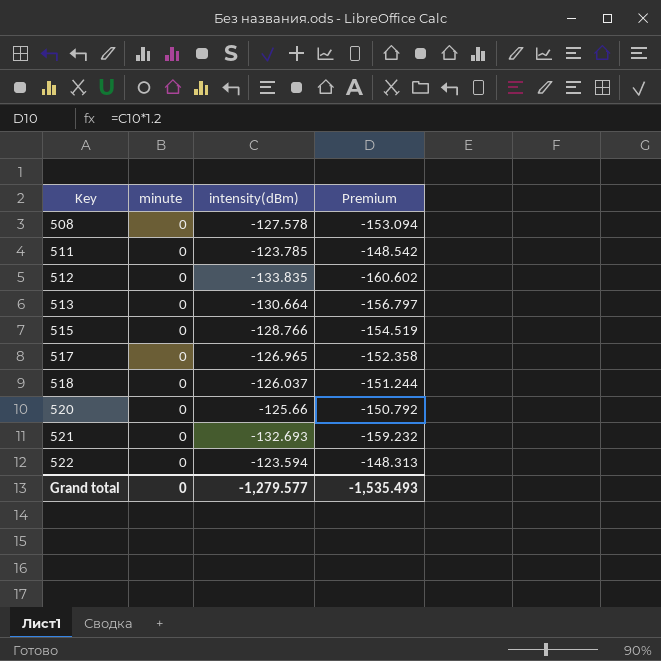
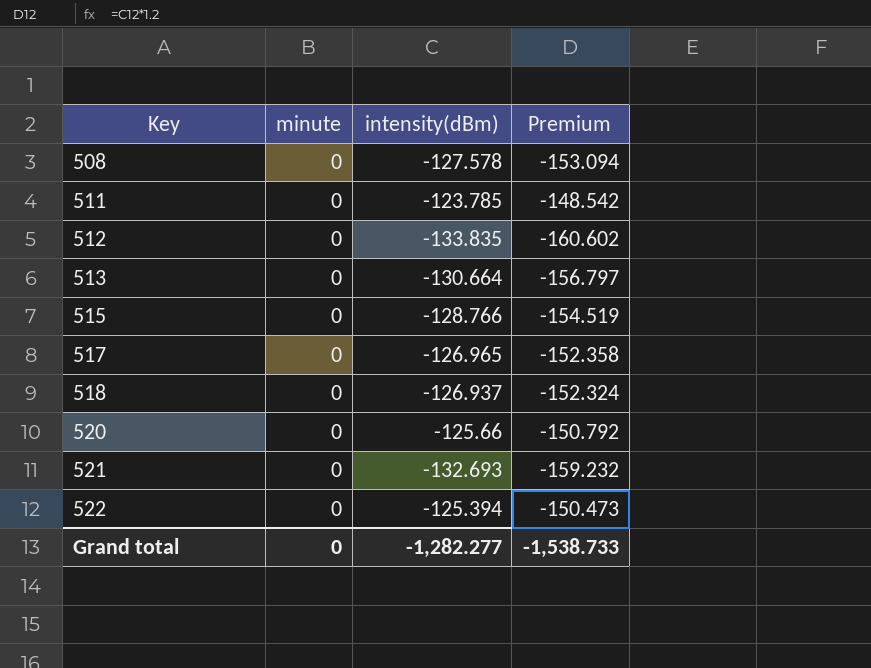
518 | intensity(dBm): -126.037 -> -126.937
518 | Premium: -151.244 -> -152.324
522 | intensity(dBm): -123.594 -> -125.394
522 | Premium: -148.313 -> -150.473
Grand total | intensity(dBm): -1,279.577 -> -1,282.277
Grand total | Premium: -1,535.493 -> -1,538.733

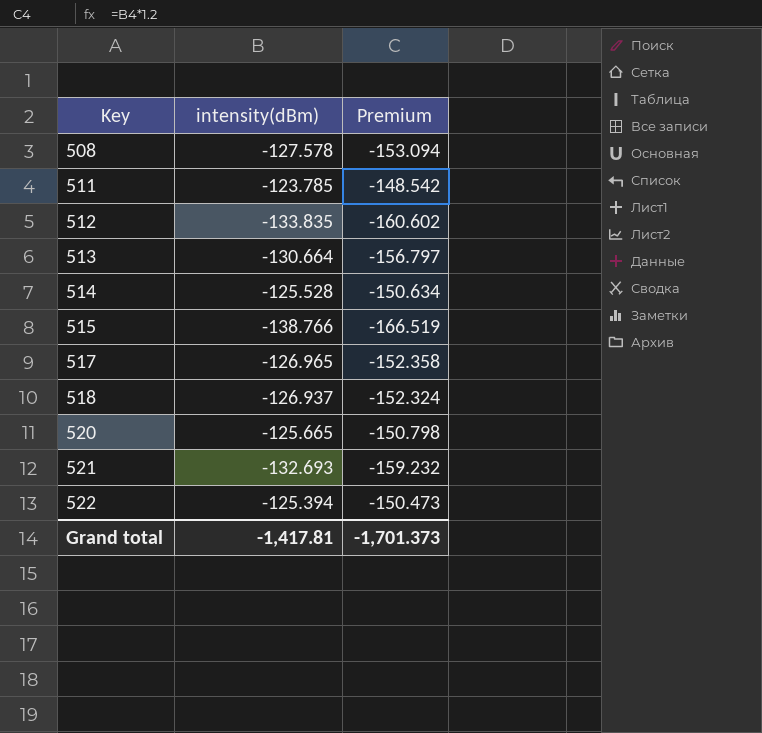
column minute | position: 2 -> none
row 514: none -> -125.528 | -150.634
515 | intensity(dBm): -128.766 -> -138.766
515 | Premium: -154.519 -> -166.519
520 | intensity(dBm): -125.66 -> -125.665
520 | Premium: -150.792 -> -150.798
Grand total | intensity(dBm): -1,282.277 -> -1,417.81
Grand total | Premium: -1,538.733 -> -1,701.373

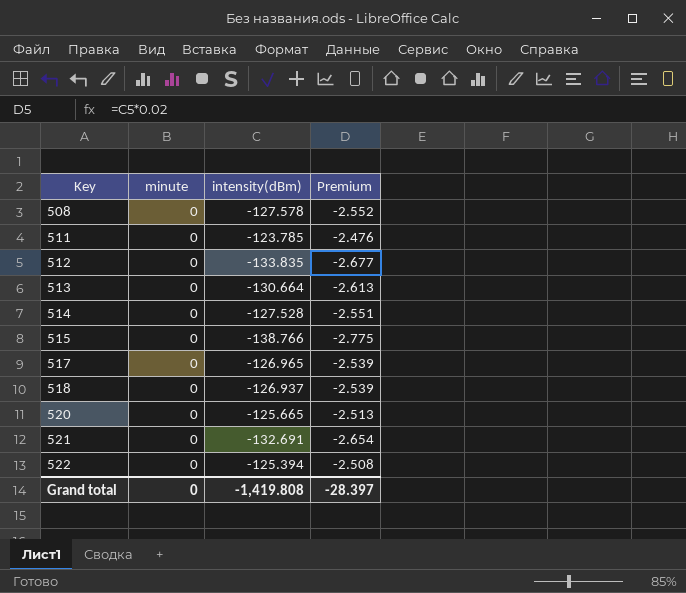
column minute | position: none -> 2
column Premium | formula: [intensity(dBm)] * 1.2 -> [intensity(dBm)] * 0.02
514 | intensity(dBm): -125.528 -> -127.528
521 | intensity(dBm): -132.693 -> -132.691
Grand total | intensity(dBm): -1,417.81 -> -1,419.808
Grand total | Premium: -1,701.373 -> -28.397

